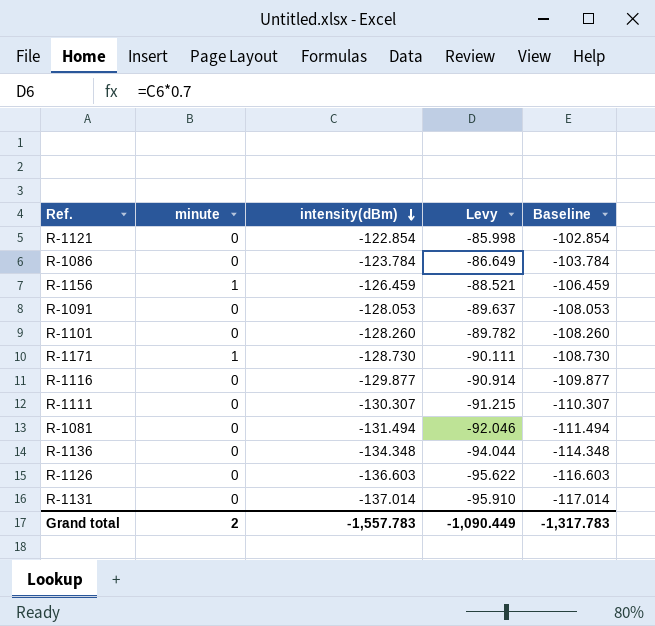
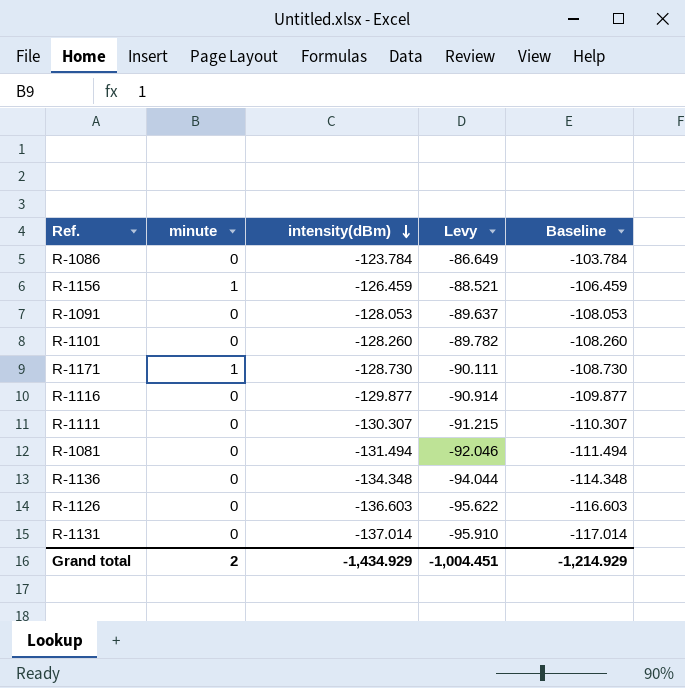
row R-1121: 0 | -122.854 | -85.998 | -102.854 -> none
Grand total | intensity(dBm): -1,557.783 -> -1,434.929
Grand total | Levy: -1,090.449 -> -1,004.451
Grand total | Baseline: -1,317.783 -> -1,214.929

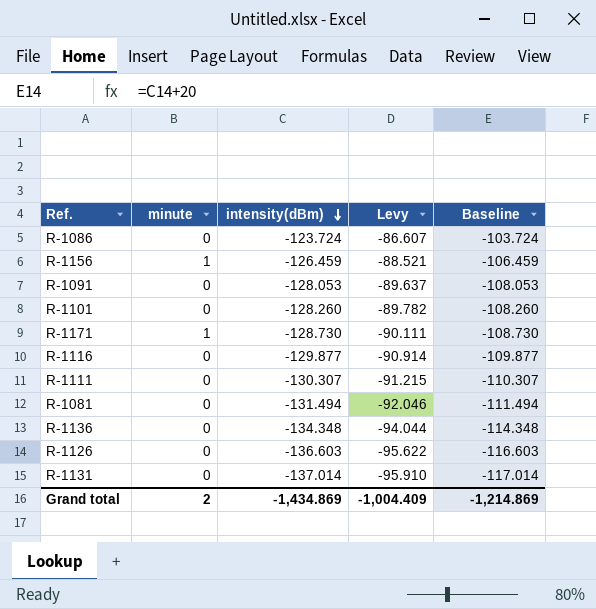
R-1086 | intensity(dBm): -123.784 -> -123.724
R-1086 | Levy: -86.649 -> -86.607
R-1086 | Baseline: -103.784 -> -103.724
Grand total | intensity(dBm): -1,434.929 -> -1,434.869
Grand total | Levy: -1,004.451 -> -1,004.409
Grand total | Baseline: -1,214.929 -> -1,214.869

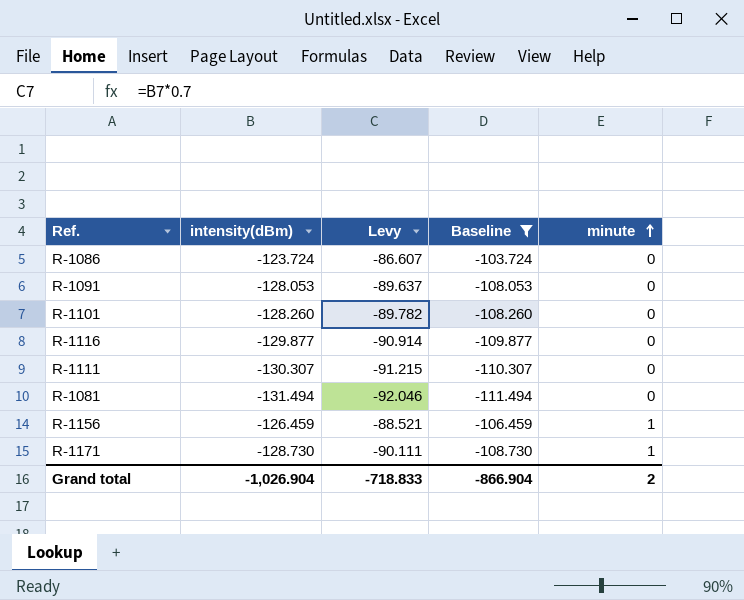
filter: none -> Baseline >= -111.494
row order: intensity(dBm) descending -> minute ascending
column minute | position: 2 -> 5
Grand total | intensity(dBm): -1,434.869 -> -1,026.904
Grand total | Levy: -1,004.409 -> -718.833
Grand total | Baseline: -1,214.869 -> -866.904

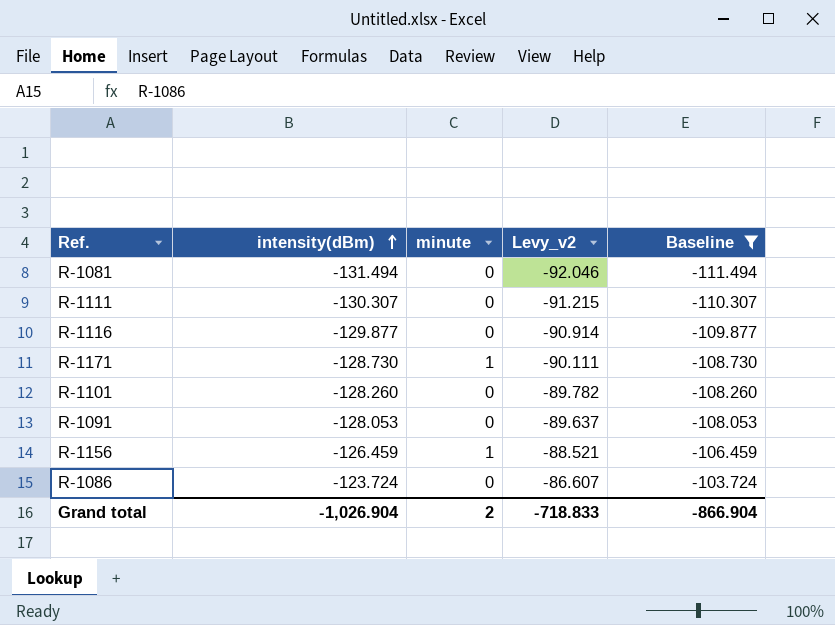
row order: minute ascending -> intensity(dBm) ascending
column minute | position: 5 -> 3
column name: Levy -> Levy_v2

